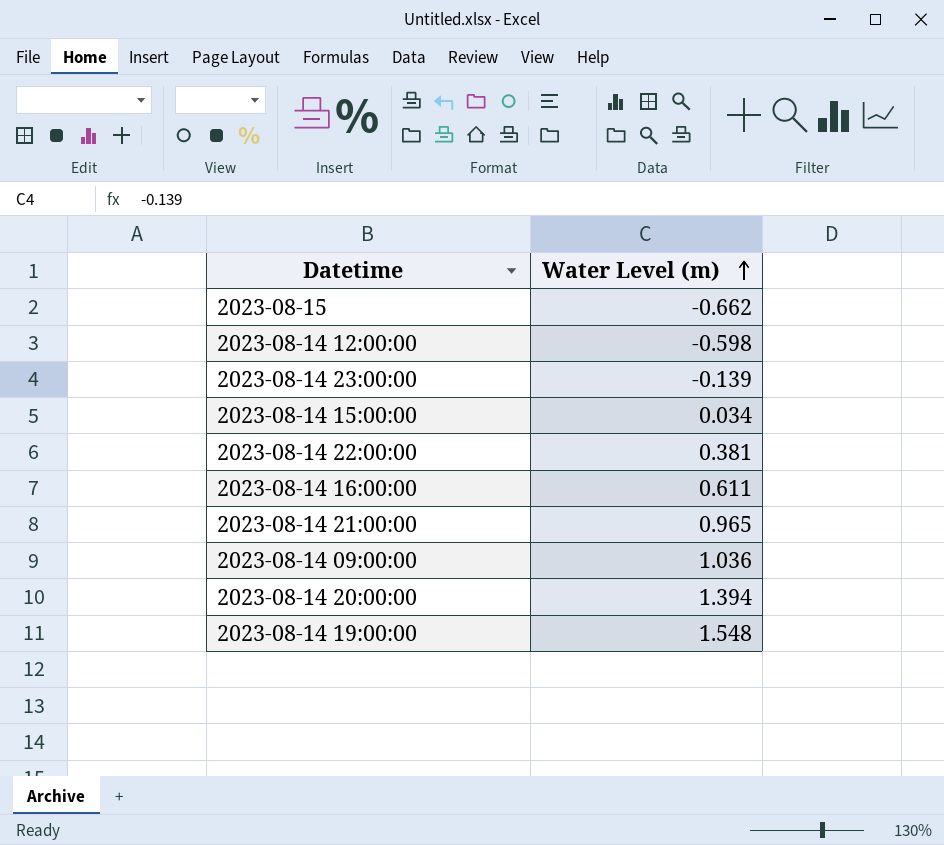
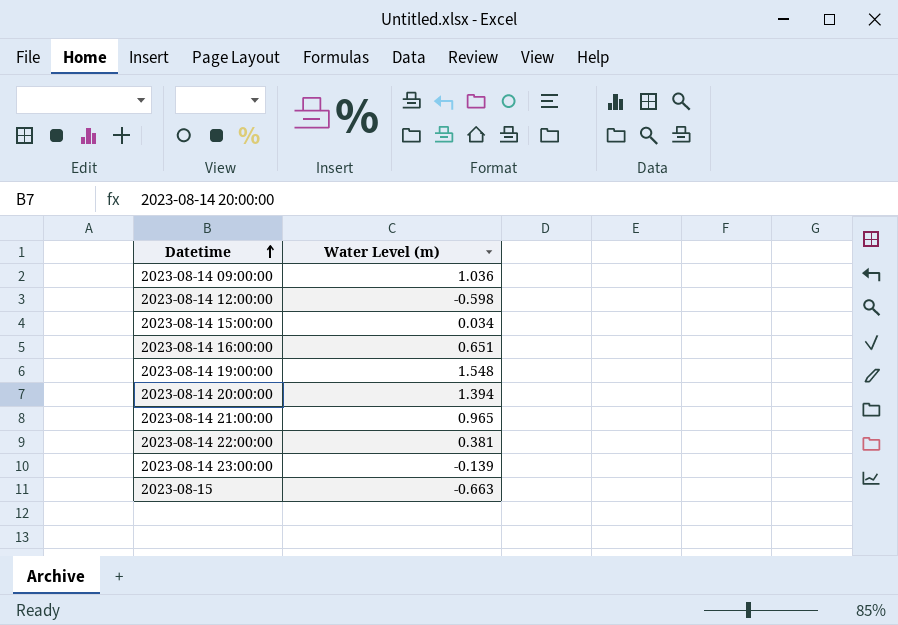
row order: Water Level (m) ascending -> Datetime ascending
2023-08-14 16:00:00 | Water Level (m): 0.611 -> 0.651
2023-08-15 | Water Level (m): -0.662 -> -0.663

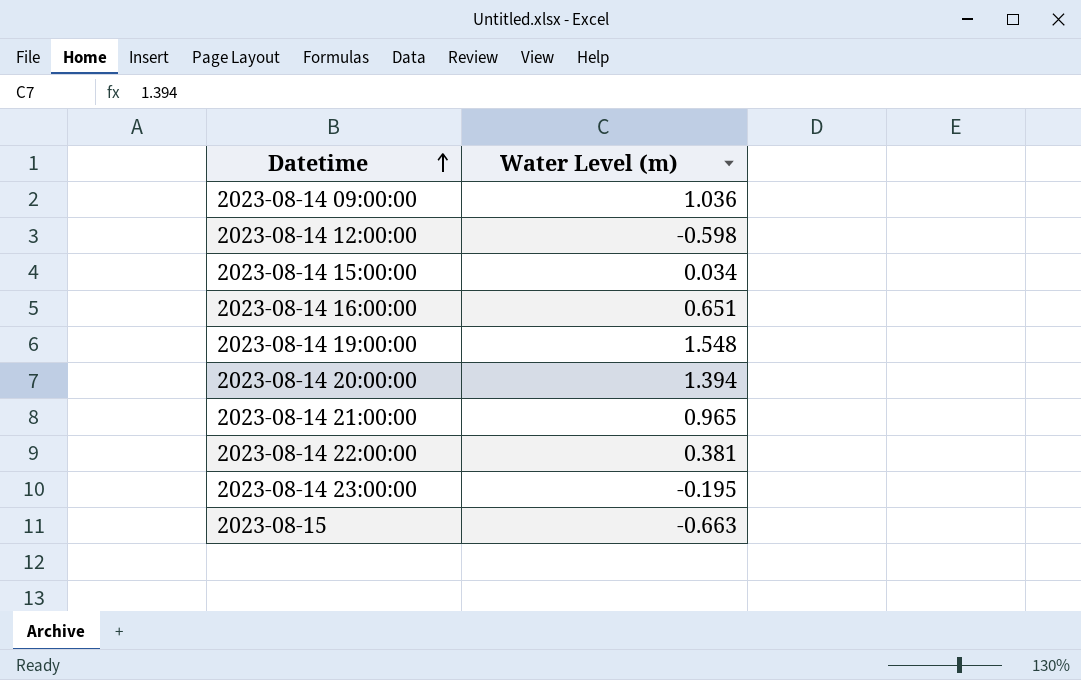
2023-08-14 23:00:00 | Water Level (m): -0.139 -> -0.195

